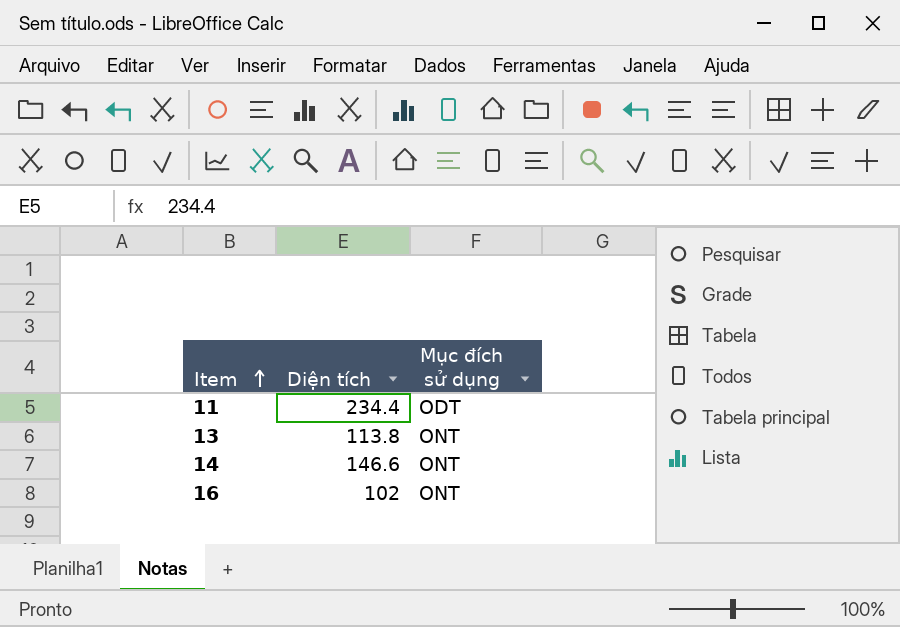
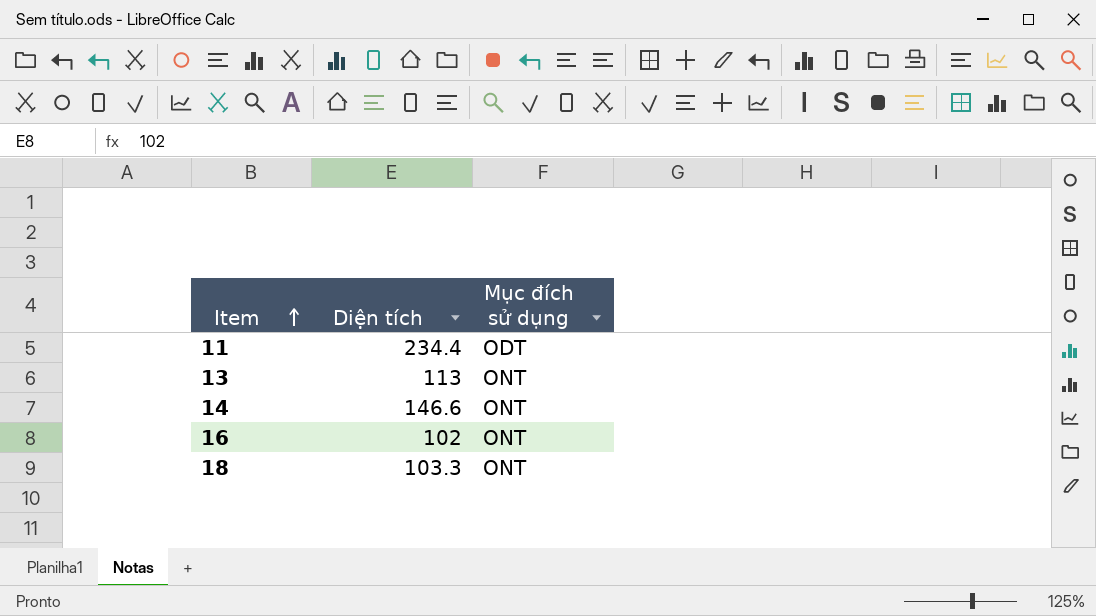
13 | Diện tích: 113.8 -> 113
row 18: none -> 103.3 | ONT

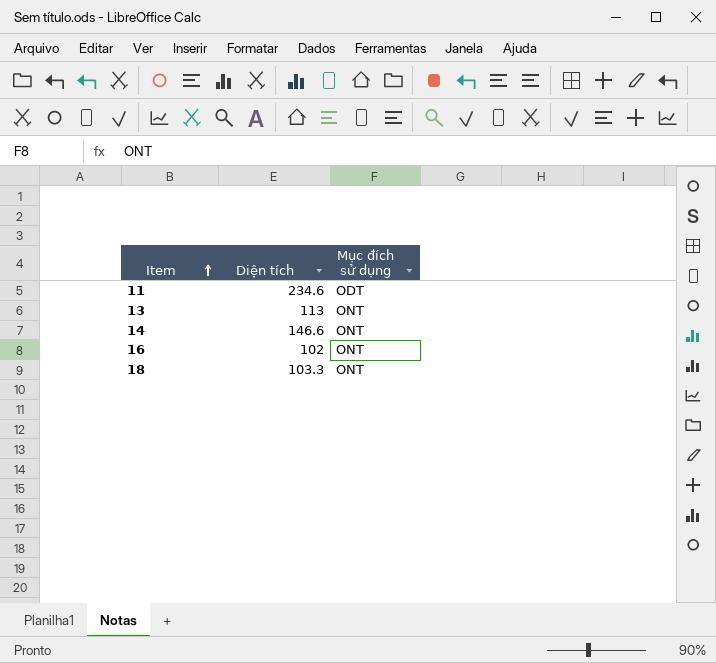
11 | Diện tích: 234.4 -> 234.6

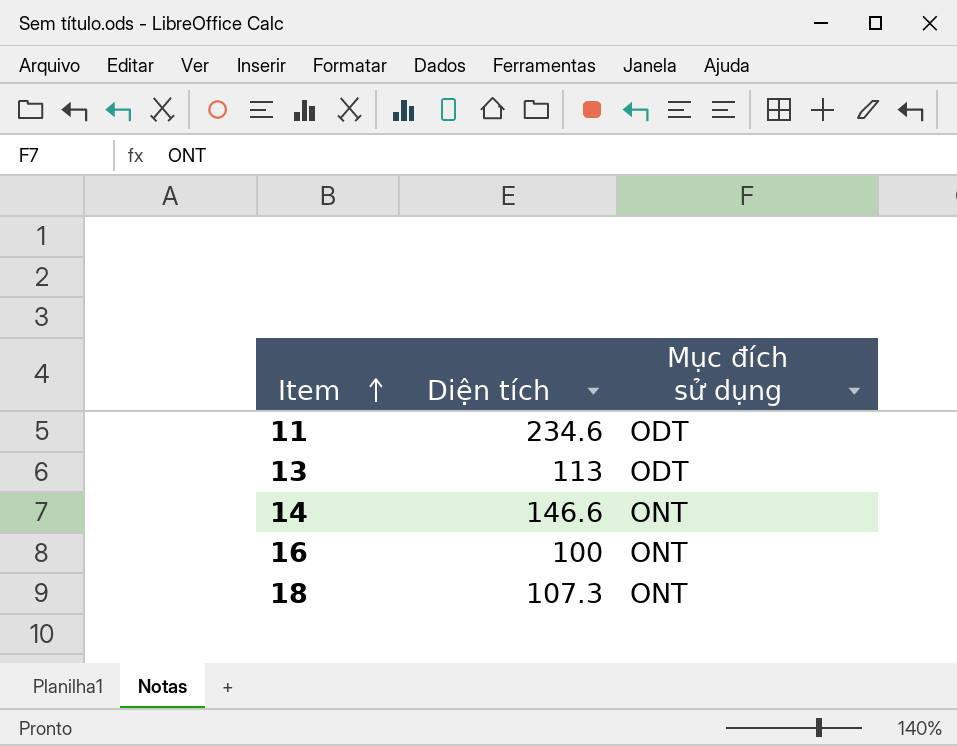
13 | Mục đích sử dụng: ONT -> ODT
16 | Diện tích: 102 -> 100
18 | Diện tích: 103.3 -> 107.3

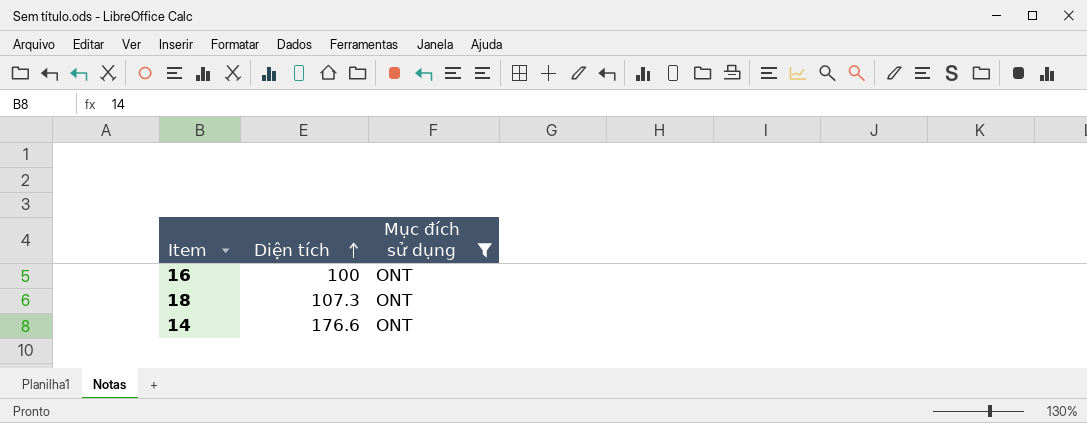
filter: none -> Mục đích sử dụng = ONT
row order: Item ascending -> Diện tích ascending
14 | Diện tích: 146.6 -> 176.6

